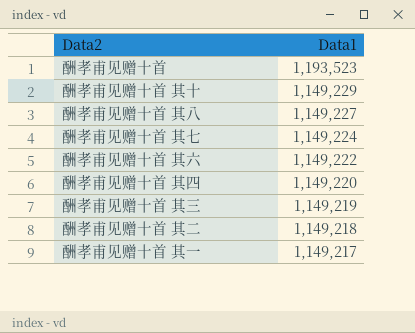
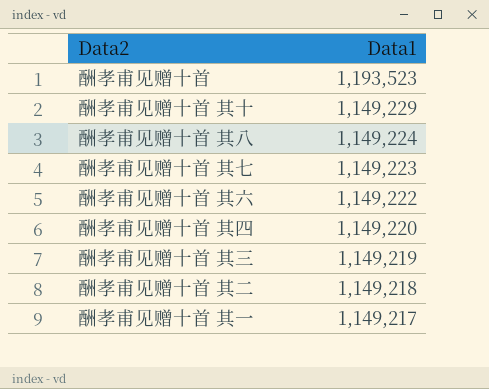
酬孝甫见赠十首 其八 | Data1: 1,149,227 -> 1,149,224
酬孝甫见赠十首 其七 | Data1: 1,149,224 -> 1,149,223

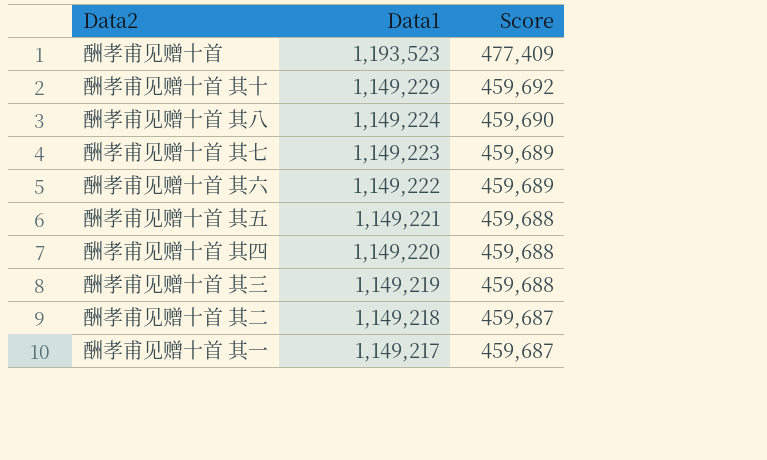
column Score | formula: none -> [Data1] * 0.4
row 酬孝甫见赠十首 其五: none -> 1,149,221 | 459,688

